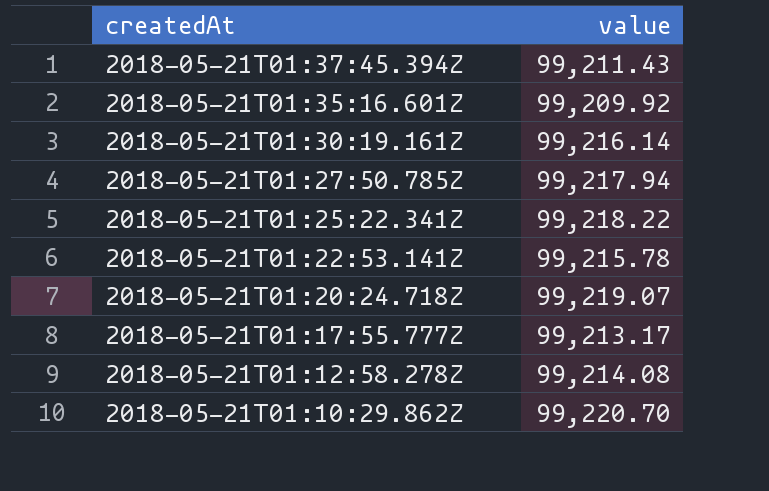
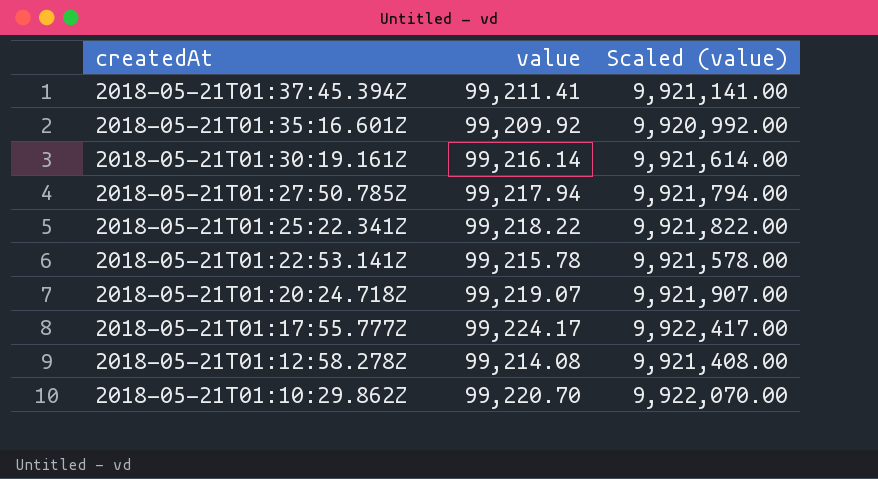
column Scaled (value) | formula: none -> [value] * 100
2018-05-21T01:37:45.394Z | value: 99,211.43 -> 99,211.41
2018-05-21T01:17:55.777Z | value: 99,213.17 -> 99,224.17

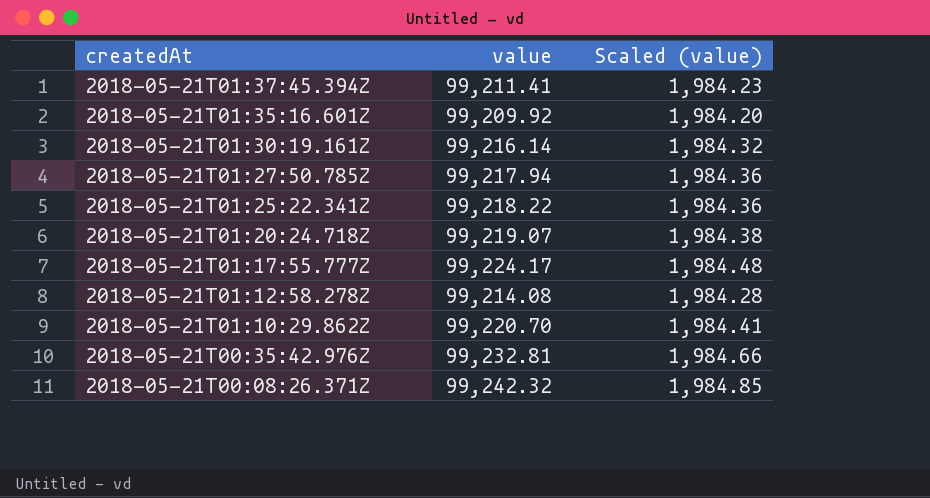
column Scaled (value) | formula: [value] * 100 -> [value] * 0.02
row 2018-05-21T01:22:53.141Z: 99,215.78 | 9,921,578.00 -> none
row 2018-05-21T00:35:42.976Z: none -> 99,232.81 | 1,984.66
row 2018-05-21T00:08:26.371Z: none -> 99,242.32 | 1,984.85

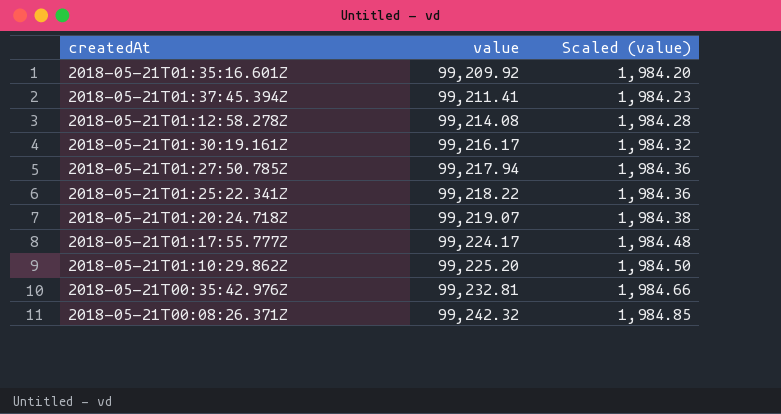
row order: createdAt descending -> value ascending
2018-05-21T01:30:19.161Z | value: 99,216.14 -> 99,216.17
2018-05-21T01:10:29.862Z | value: 99,220.70 -> 99,225.20
2018-05-21T01:10:29.862Z | Scaled (value): 1,984.41 -> 1,984.50

